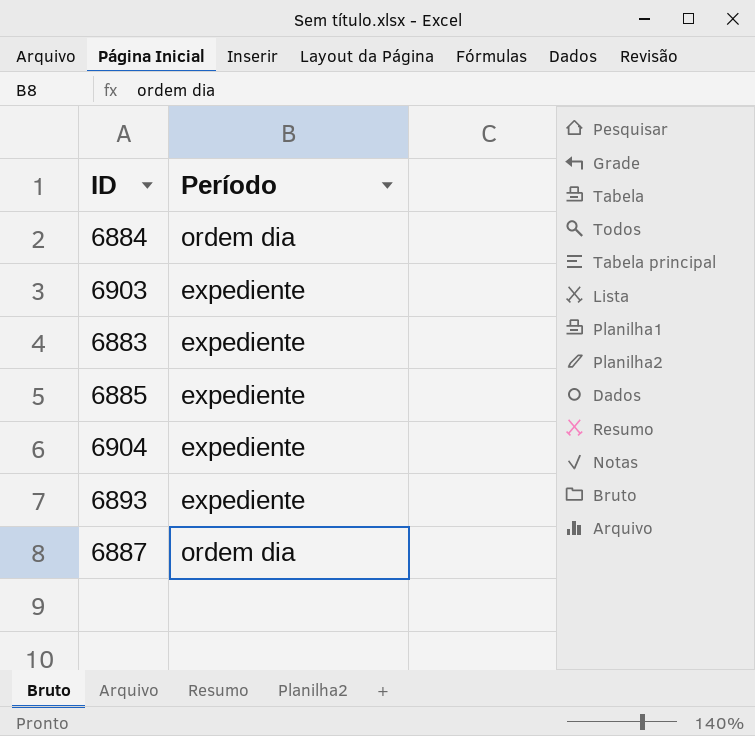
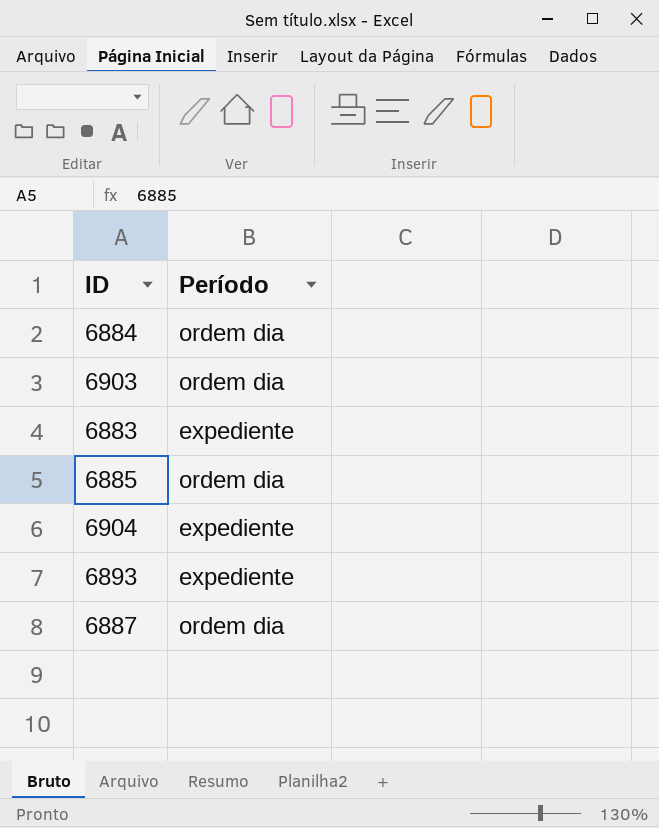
6903 | Período: expediente -> ordem dia
6885 | Período: expediente -> ordem dia

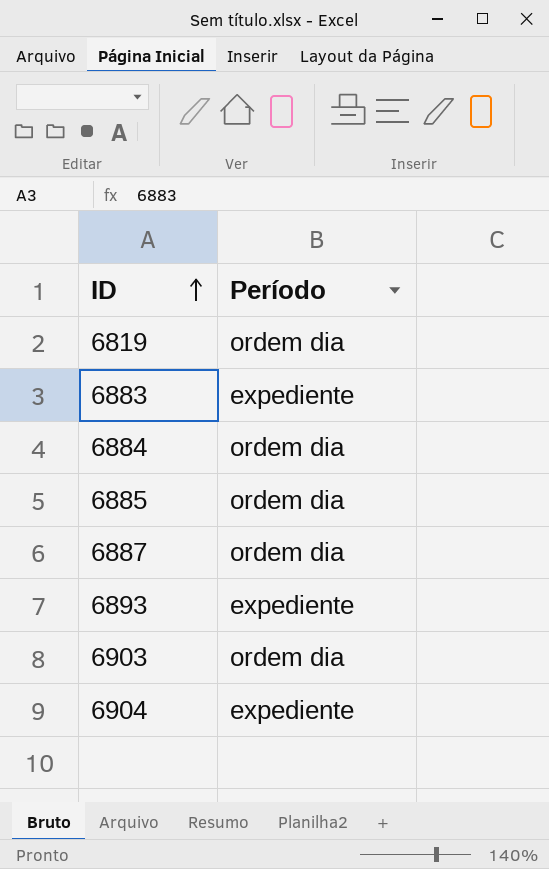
row order: none -> ID ascending
row 6819: none -> ordem dia

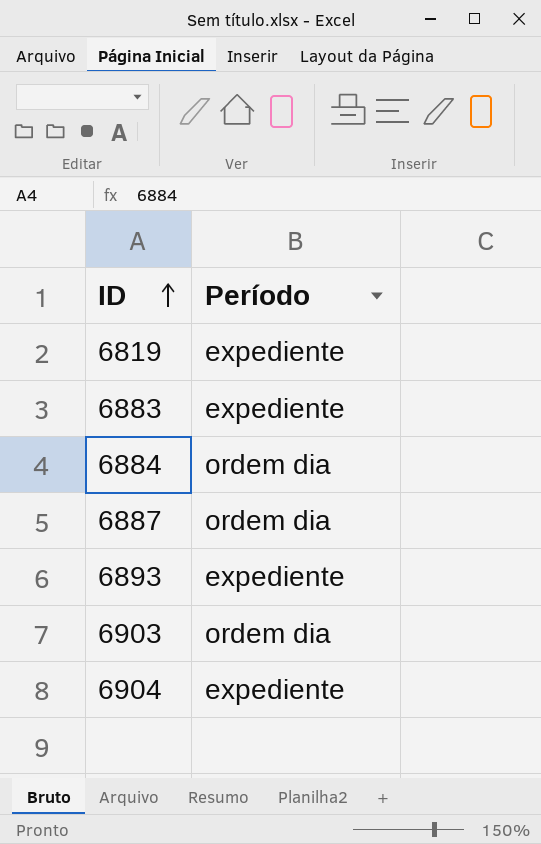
row 6885: ordem dia -> none
6819 | Período: ordem dia -> expediente

